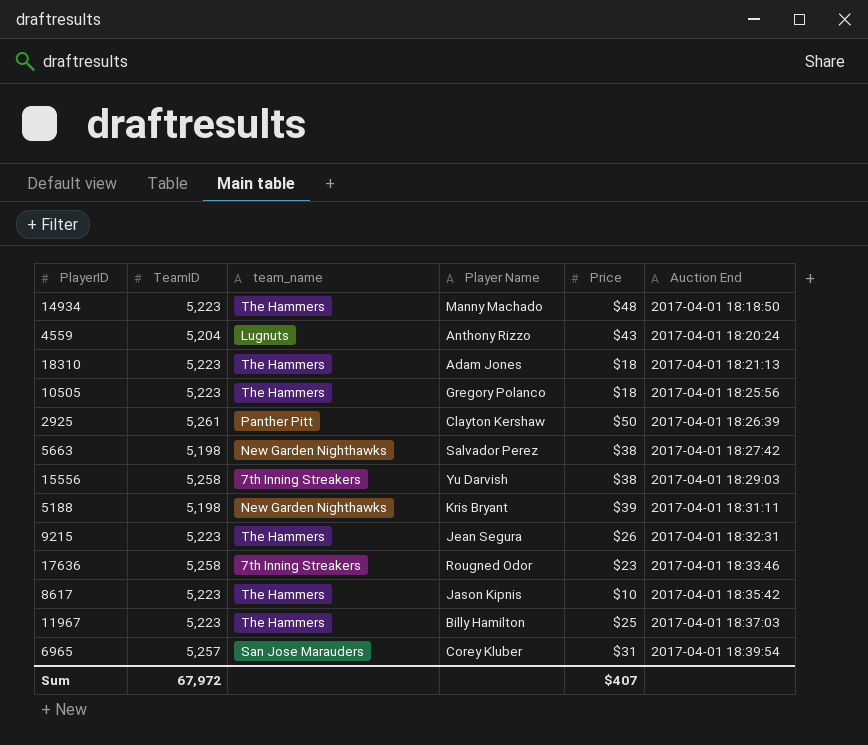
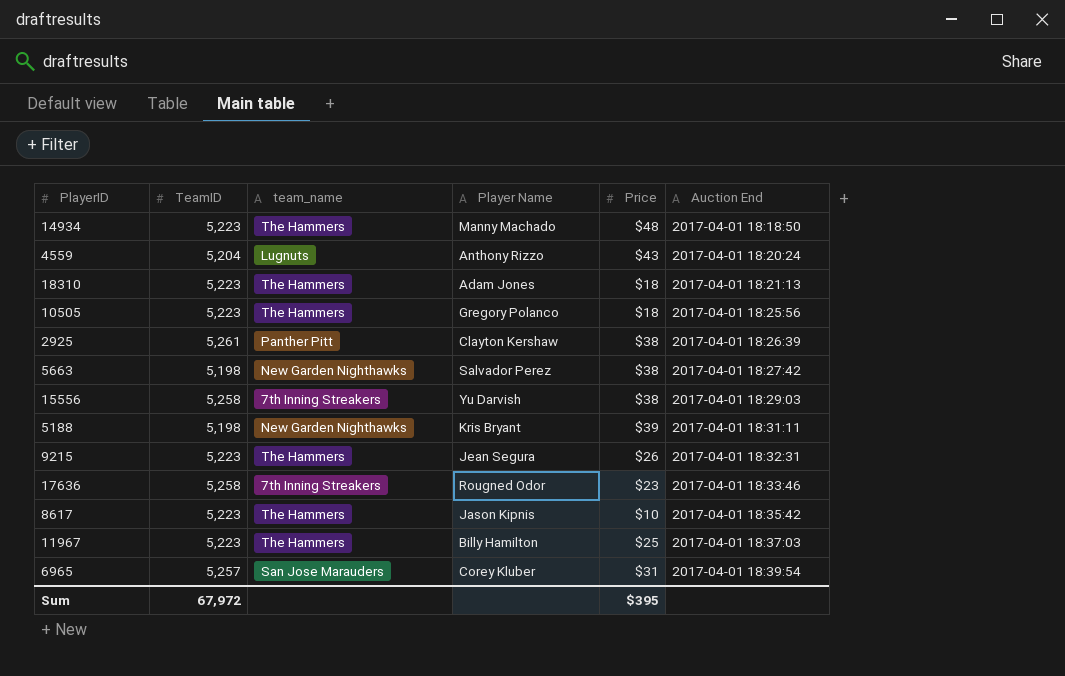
2925 | Price: $50 -> $38
Sum | Price: $407 -> $395

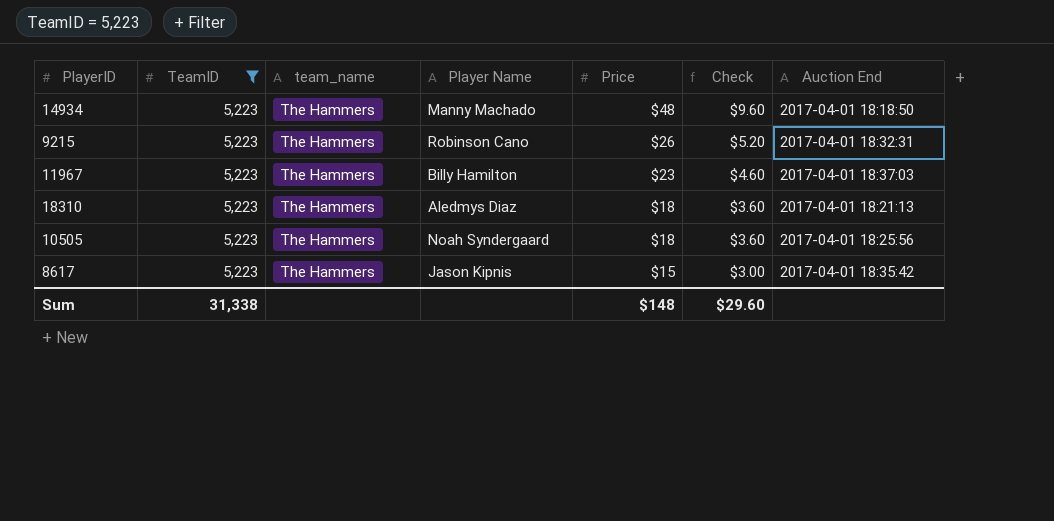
filter: none -> TeamID = 5,223
row order: Auction End ascending -> Price descending
column Check | formula: none -> [Price] * 0.2
9215 | Player Name: Jean Segura -> Robinson Cano
11967 | Price: $25 -> $23
18310 | Player Name: Adam Jones -> Aledmys Diaz
10505 | Player Name: Gregory Polanco -> Noah Syndergaard
8617 | Price: $10 -> $15
Sum | TeamID: 67,972 -> 31,338
Sum | Price: $395 -> $148

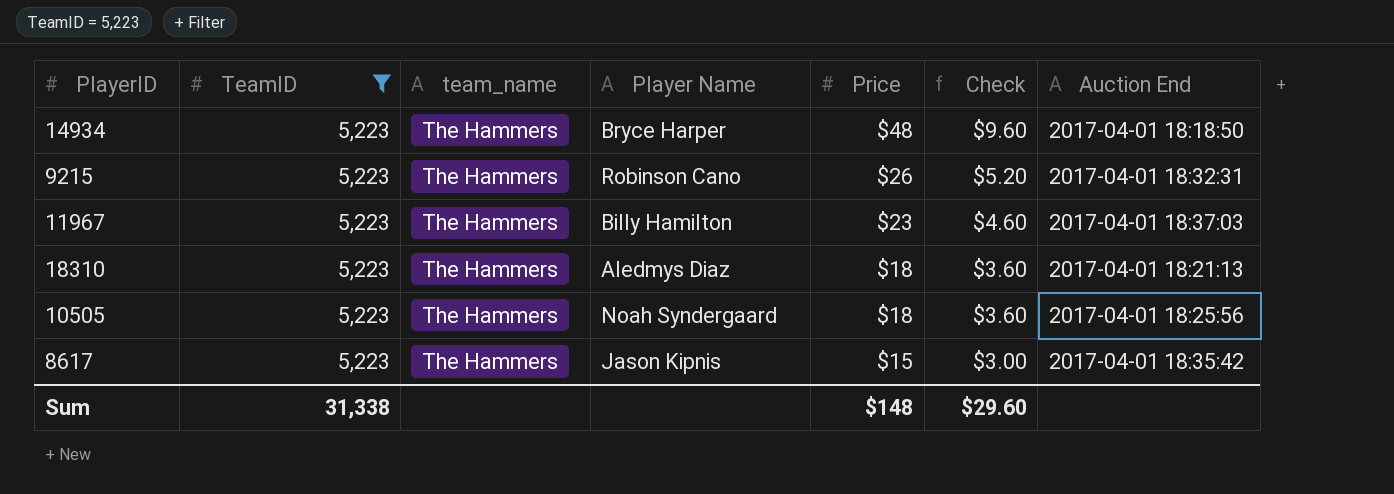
14934 | Player Name: Manny Machado -> Bryce Harper

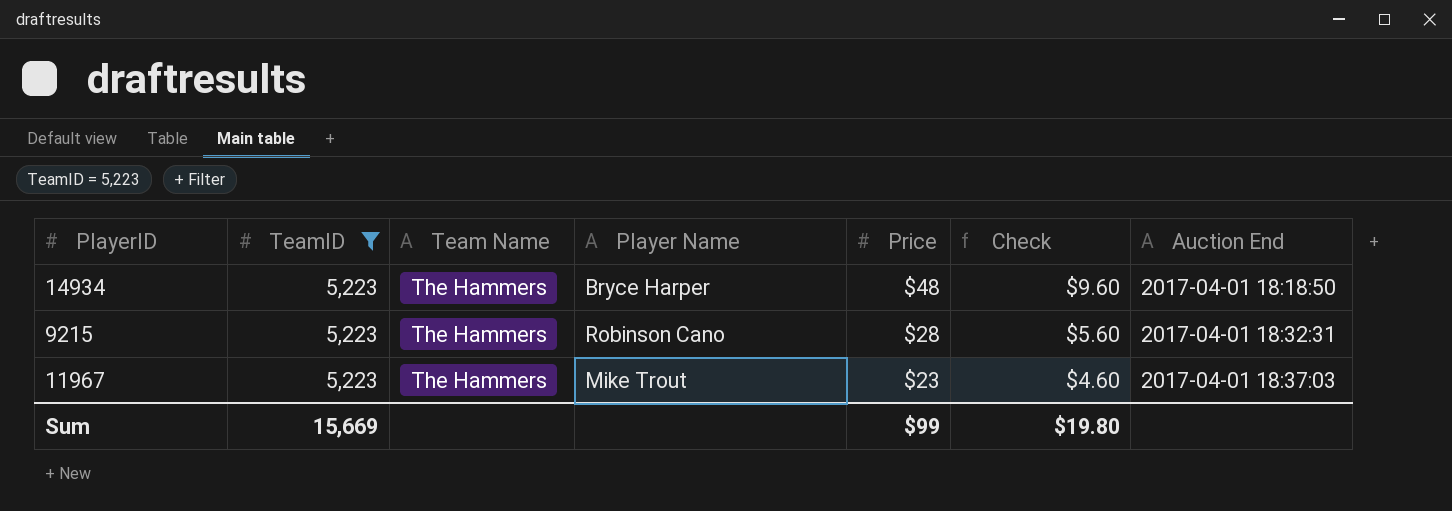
column name: team_name -> Team Name
row 18310: 5,223 | The Hammers | Aledmys Diaz | $18 | $3.60 | 2017-04-01 18:21:13 -> none
row 10505: 5,223 | The Hammers | Noah Syndergaard | $18 | $3.60 | 2017-04-01 18:25:56 -> none
row 8617: 5,223 | The Hammers | Jason Kipnis | $15 | $3.00 | 2017-04-01 18:35:42 -> none
9215 | Price: $26 -> $28
9215 | Check: $5.20 -> $5.60
11967 | Player Name: Billy Hamilton -> Mike Trout
Sum | TeamID: 31,338 -> 15,669
Sum | Price: $148 -> $99
Sum | Check: $29.60 -> $19.80

